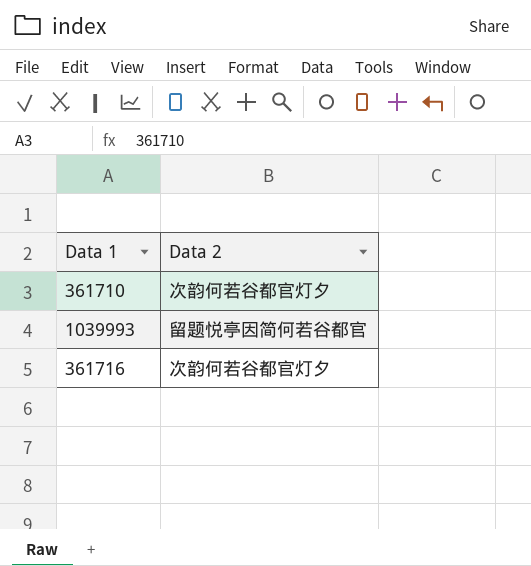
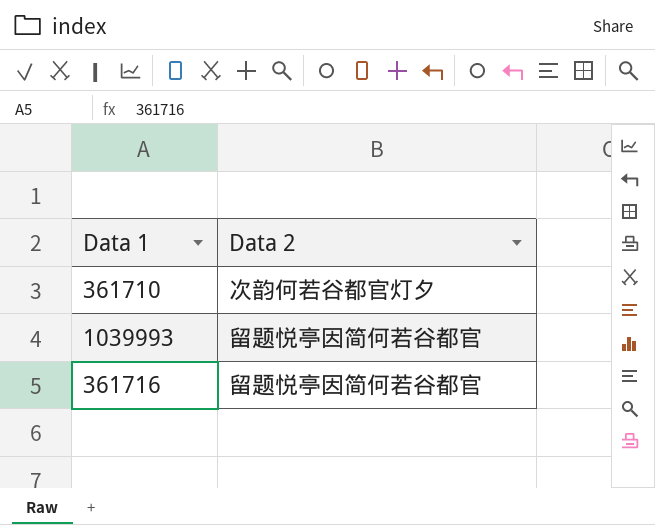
361716 | Data 2: 次韵何若谷都官灯夕 -> 留题悦亭因简何若谷都官

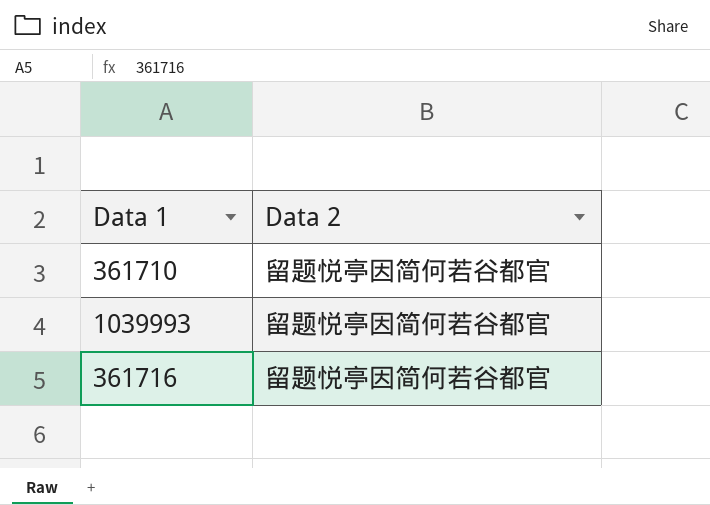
361710 | Data 2: 次韵何若谷都官灯夕 -> 留题悦亭因简何若谷都官

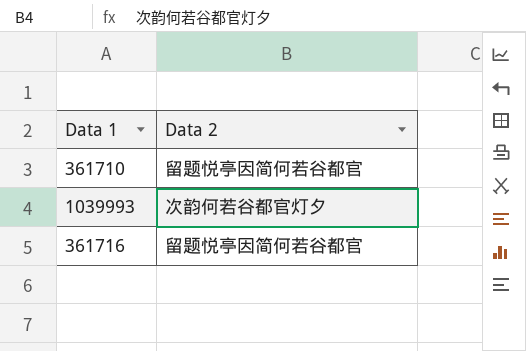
1039993 | Data 2: 留题悦亭因简何若谷都官 -> 次韵何若谷都官灯夕

